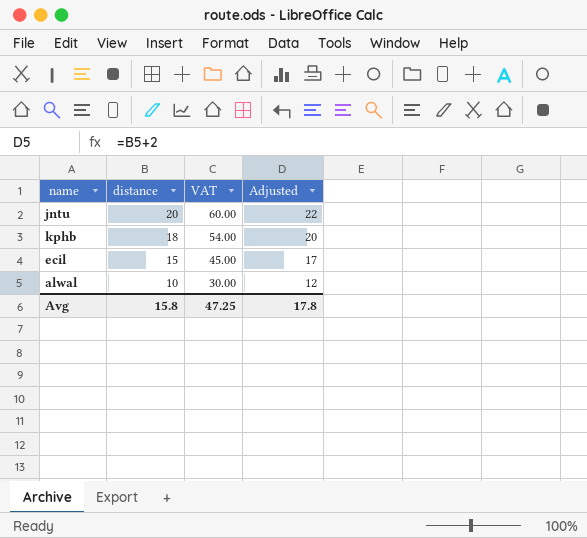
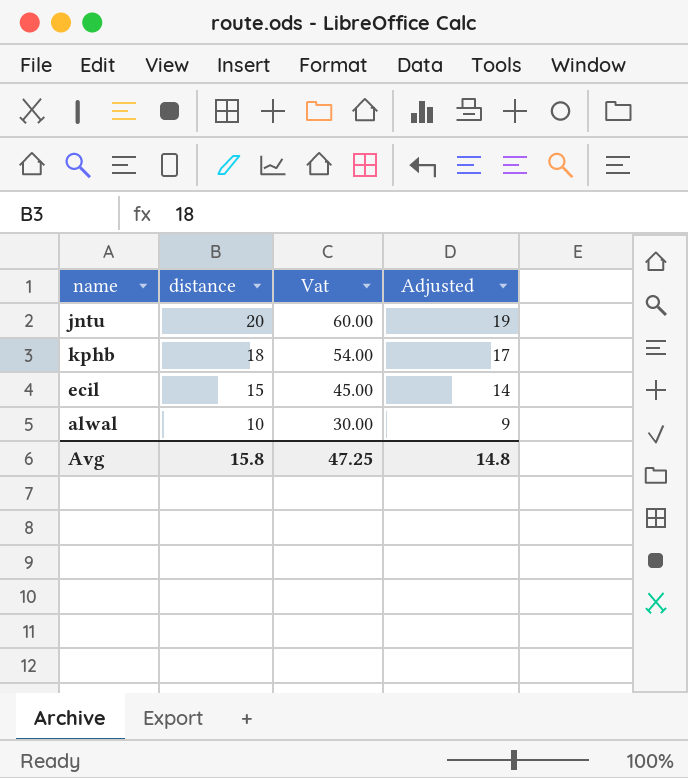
column name: VAT -> Vat
column Adjusted | formula: [distance] + 2 -> [distance] - 1
Avg | Adjusted: 17.8 -> 14.8

